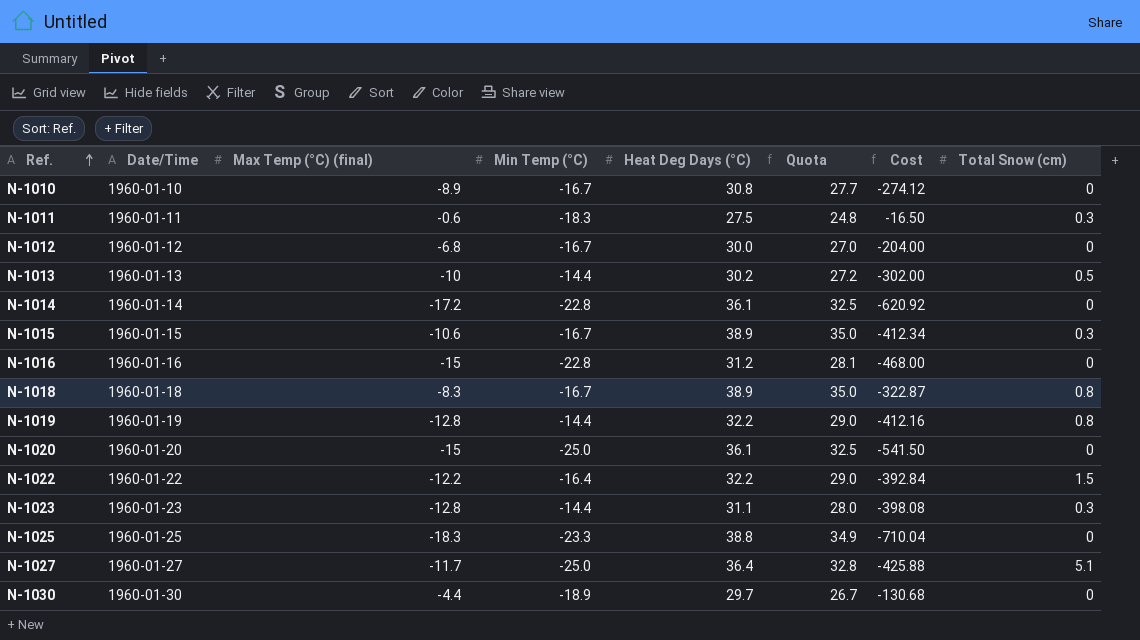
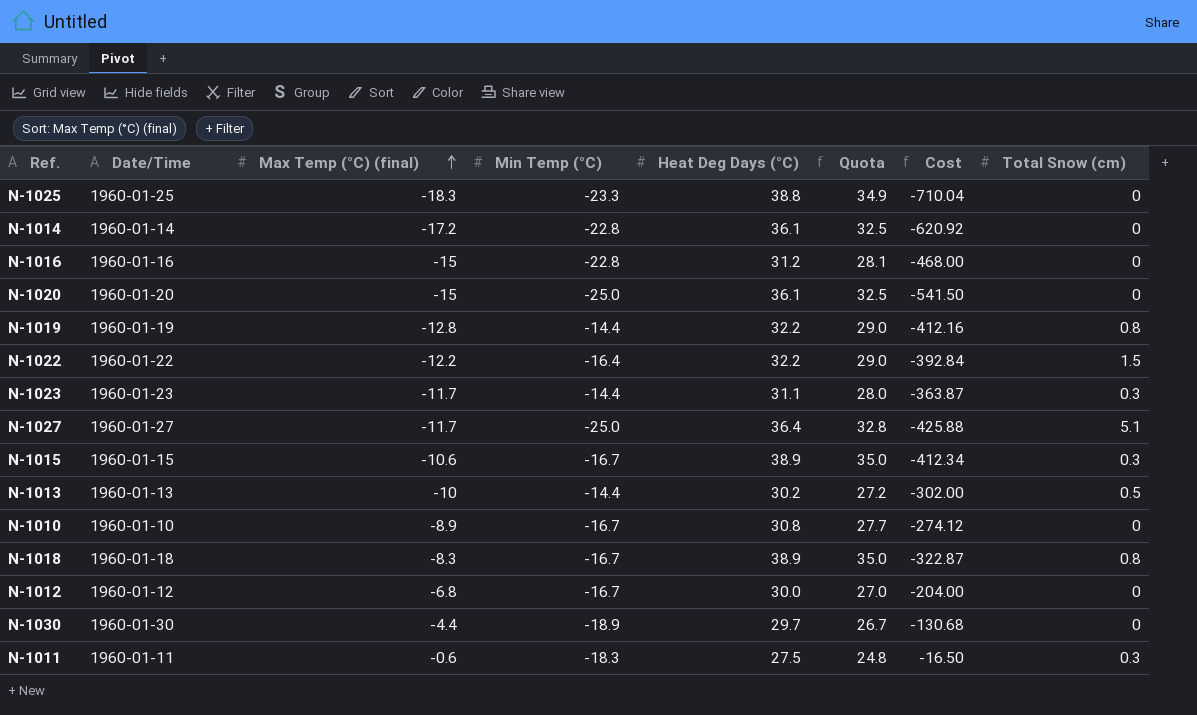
row order: Ref. ascending -> Max Temp (°C) (final) ascending
N-1023 | Max Temp (°C) (final): -12.8 -> -11.7
N-1023 | Cost: -398.08 -> -363.87

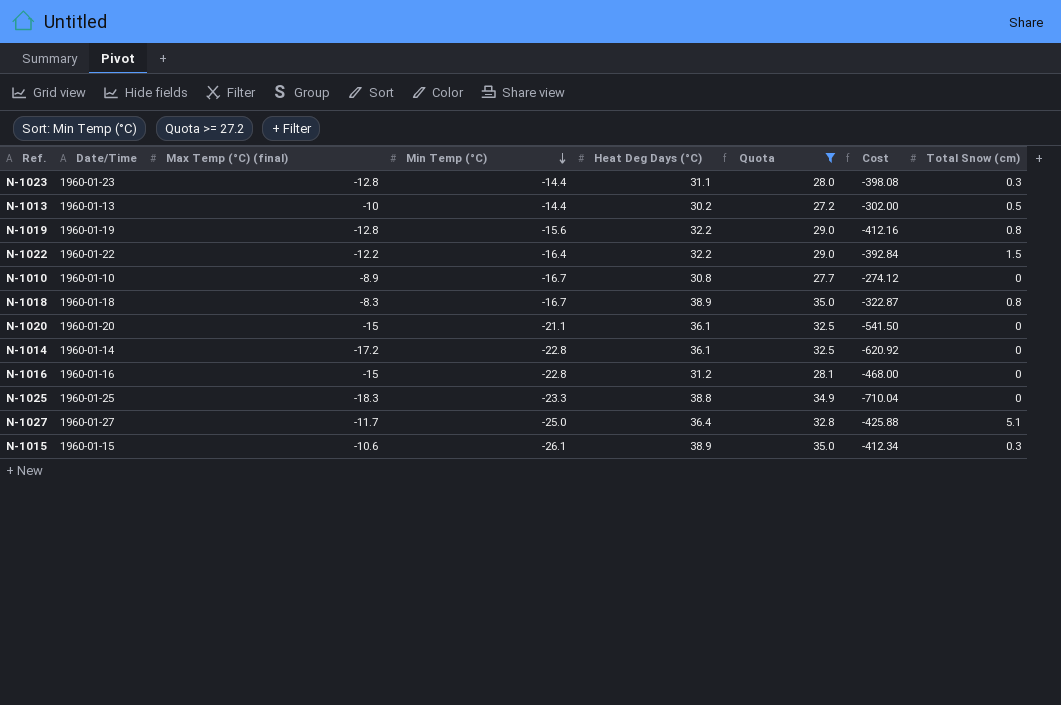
filter: none -> Quota >= 27.2
row order: Max Temp (°C) (final) ascending -> Min Temp (°C) descending
N-1023 | Max Temp (°C) (final): -11.7 -> -12.8
N-1023 | Cost: -363.87 -> -398.08
N-1019 | Min Temp (°C): -14.4 -> -15.6
N-1020 | Min Temp (°C): -25.0 -> -21.1
N-1015 | Min Temp (°C): -16.7 -> -26.1

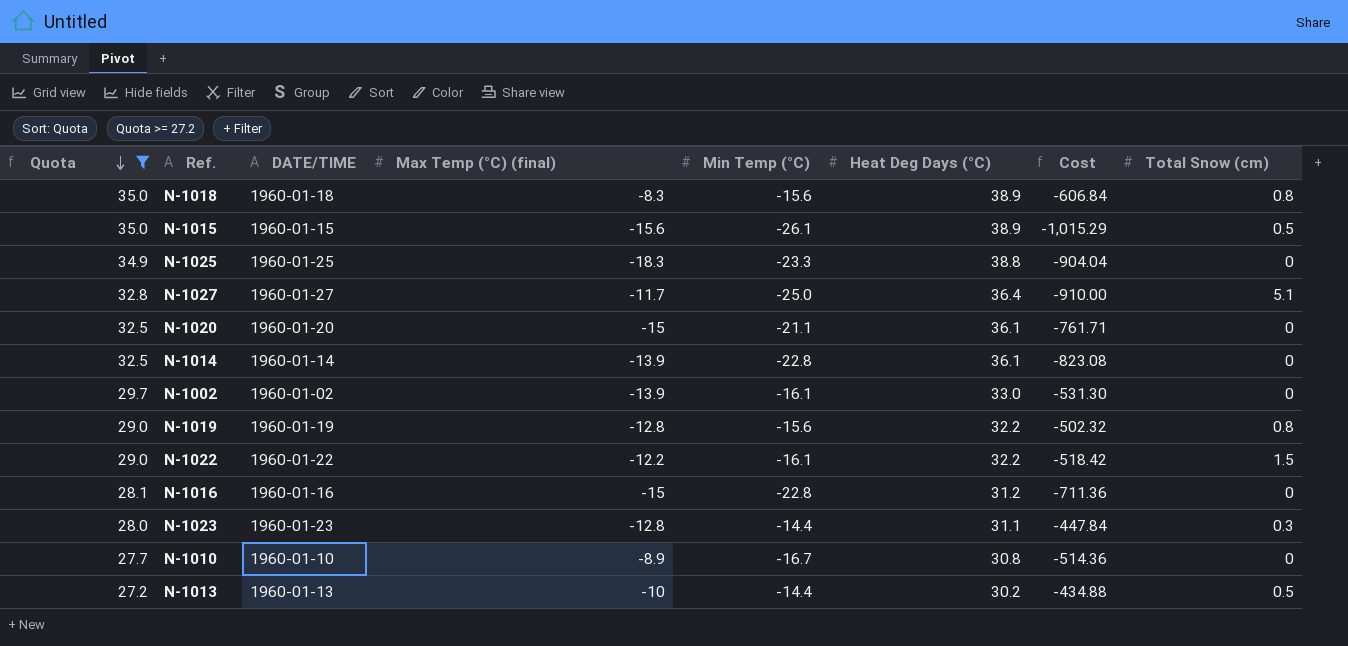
row order: Min Temp (°C) descending -> Quota descending
column Quota | position: 6 -> 1
column name: Date/Time -> DATE/TIME
column Cost | formula: [Max Temp (°C) (final)] * [Heat Deg Days (°C)] -> [Min Temp (°C)] * [Heat Deg Days (°C)]
N-1018 | Min Temp (°C): -16.7 -> -15.6
N-1015 | Max Temp (°C) (final): -10.6 -> -15.6
N-1015 | Total Snow (cm): 0.3 -> 0.5
N-1014 | Max Temp (°C) (final): -17.2 -> -13.9
row N-1002: none -> 29.7 | 1960-01-02 | -13.9 | -16.1 | 33.0 | -531.30 | 0
N-1022 | Min Temp (°C): -16.4 -> -16.1

